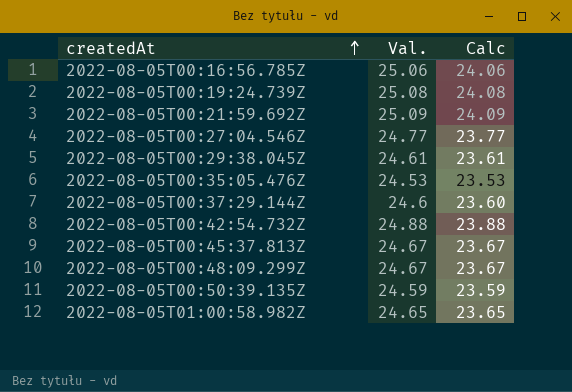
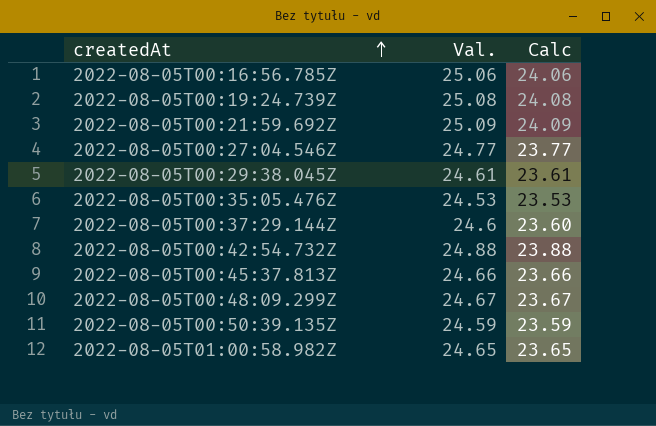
2022-08-05T00:45:37.813Z | Val.: 24.67 -> 24.66
2022-08-05T00:45:37.813Z | Calc: 23.67 -> 23.66

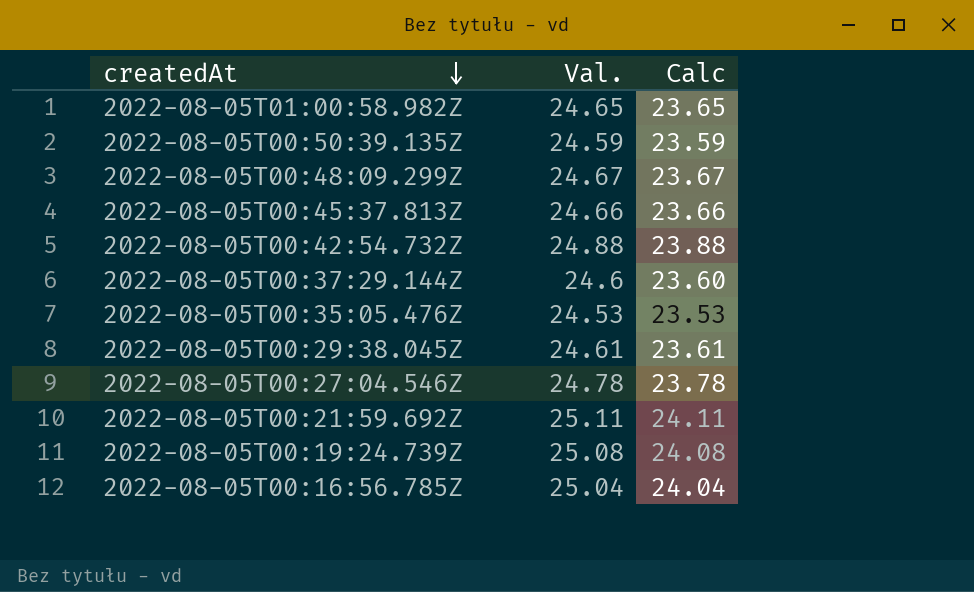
row order: createdAt ascending -> createdAt descending
2022-08-05T00:27:04.546Z | Val.: 24.77 -> 24.78
2022-08-05T00:27:04.546Z | Calc: 23.77 -> 23.78
2022-08-05T00:21:59.692Z | Val.: 25.09 -> 25.11
2022-08-05T00:21:59.692Z | Calc: 24.09 -> 24.11
2022-08-05T00:16:56.785Z | Val.: 25.06 -> 25.04
2022-08-05T00:16:56.785Z | Calc: 24.06 -> 24.04

